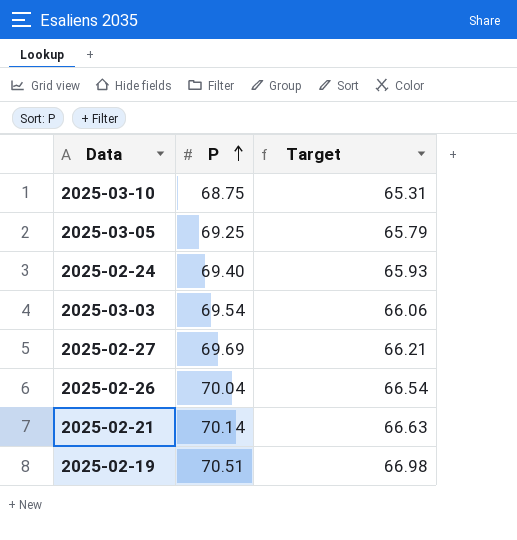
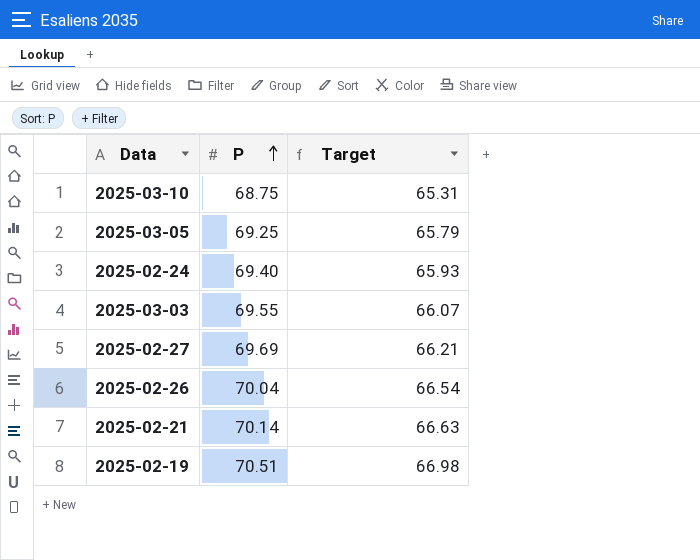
2025-03-03 | P: 69.54 -> 69.55
2025-03-03 | Target: 66.06 -> 66.07

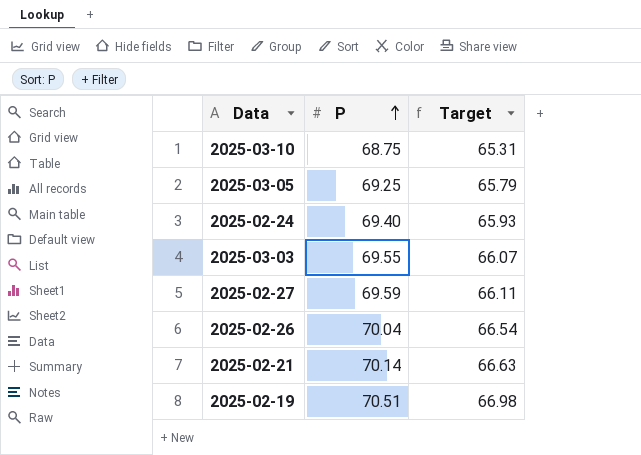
2025-02-27 | P: 69.69 -> 69.59
2025-02-27 | Target: 66.21 -> 66.11

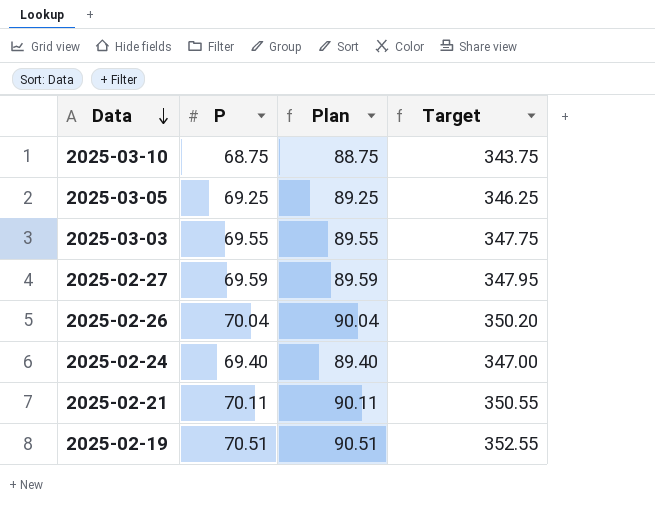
row order: P ascending -> Data descending
column Plan | formula: none -> [P] + 20
column Target | formula: [P] * 0.95 -> [P] * 5
2025-02-21 | P: 70.14 -> 70.11

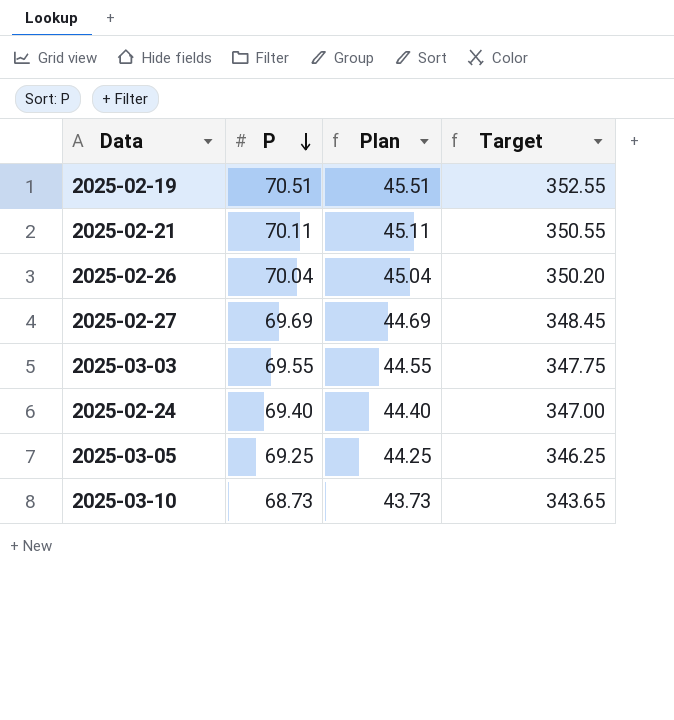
row order: Data descending -> P descending
column Plan | formula: [P] + 20 -> [P] - 25
2025-02-27 | P: 69.59 -> 69.69
2025-02-27 | Target: 347.95 -> 348.45
2025-03-10 | P: 68.75 -> 68.73
2025-03-10 | Target: 343.75 -> 343.65

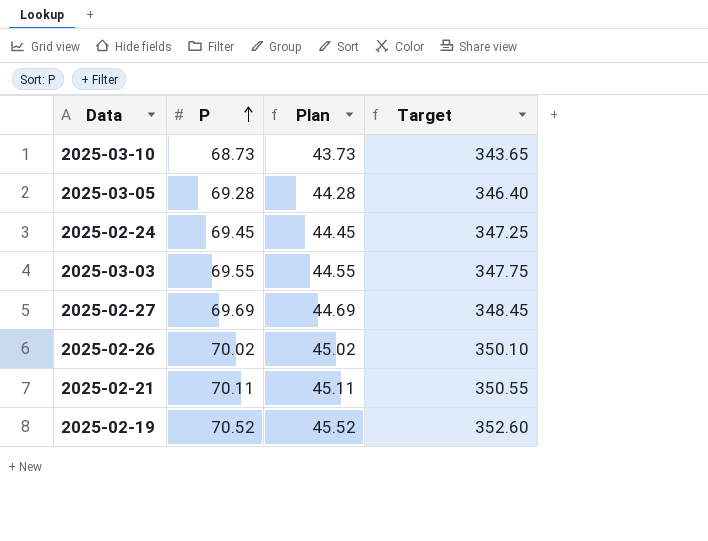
row order: P descending -> P ascending
2025-03-05 | P: 69.25 -> 69.28
2025-03-05 | Plan: 44.25 -> 44.28
2025-03-05 | Target: 346.25 -> 346.40
2025-02-24 | P: 69.40 -> 69.45
2025-02-24 | Plan: 44.40 -> 44.45
2025-02-24 | Target: 347.00 -> 347.25
2025-02-26 | P: 70.04 -> 70.02
2025-02-26 | Plan: 45.04 -> 45.02
2025-02-26 | Target: 350.20 -> 350.10
2025-02-19 | P: 70.51 -> 70.52
2025-02-19 | Plan: 45.51 -> 45.52
2025-02-19 | Target: 352.55 -> 352.60

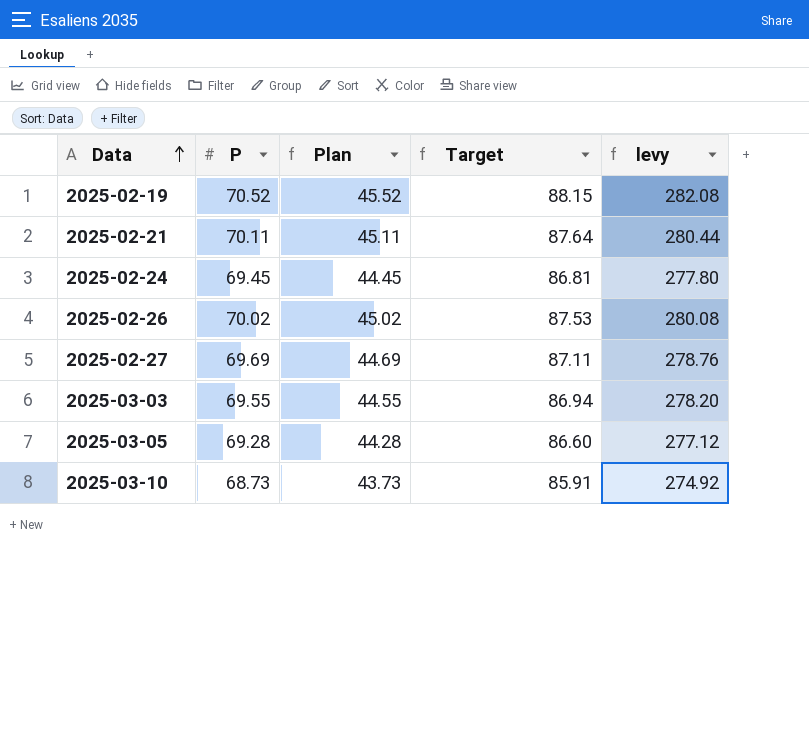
row order: P ascending -> Data ascending
column Target | formula: [P] * 5 -> [P] * 1.25
column levy | formula: none -> [P] * 4

